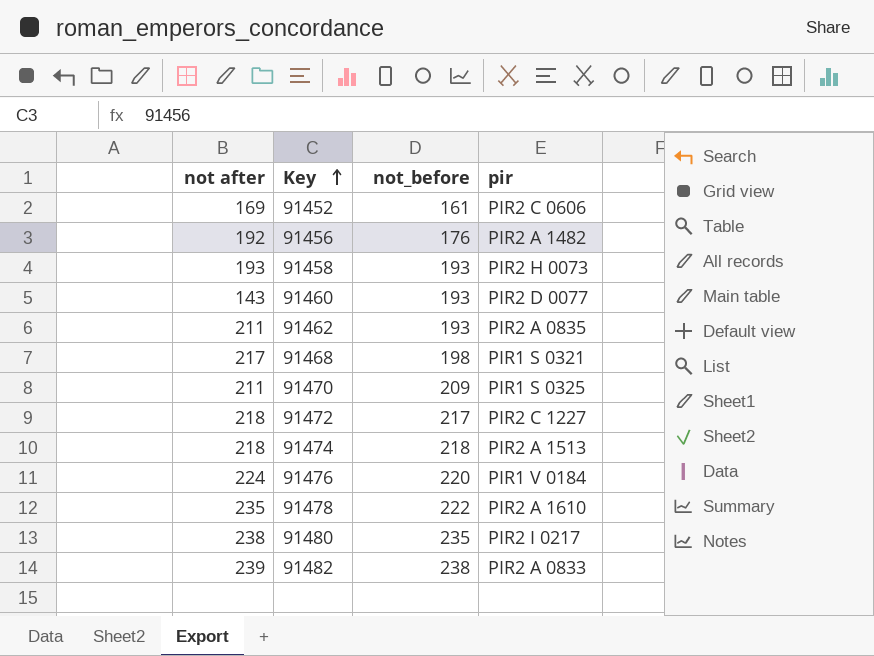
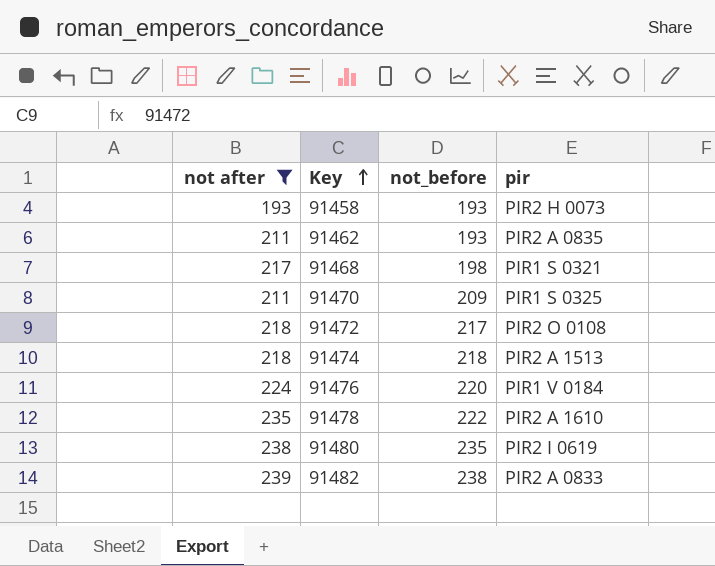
filter: none -> not after >= 193
91472 | pir: PIR2 C 1227 -> PIR2 O 0108
91480 | pir: PIR2 I 0217 -> PIR2 I 0619

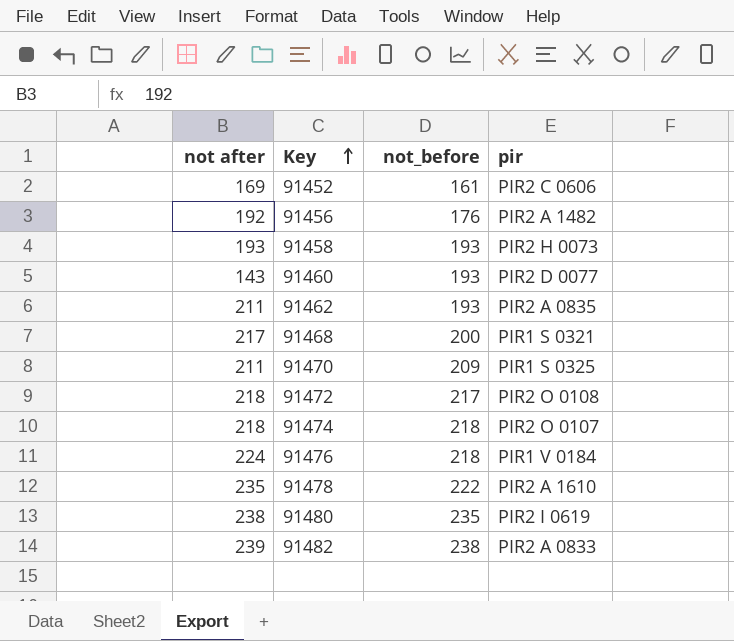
filter: not after >= 193 -> none
91468 | not_before: 198 -> 200
91474 | pir: PIR2 A 1513 -> PIR2 O 0107
91476 | not_before: 220 -> 218

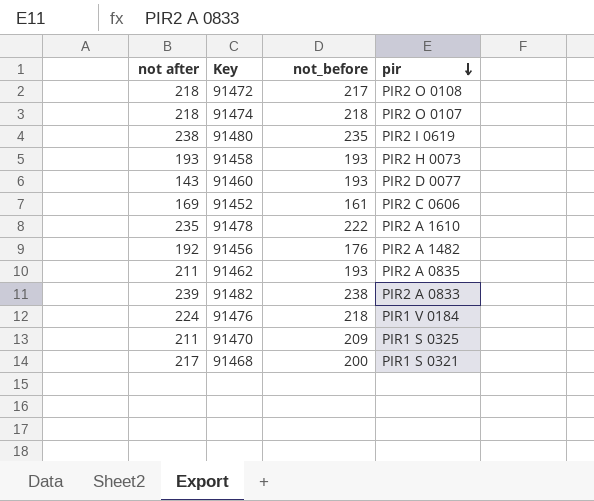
row order: Key ascending -> pir descending

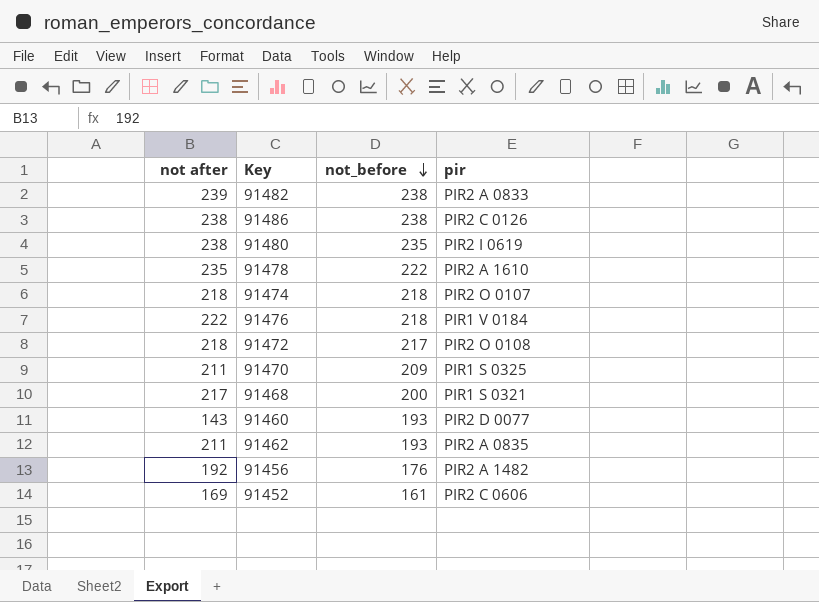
row order: pir descending -> not_before descending
row 91458: 193 | 193 | PIR2 H 0073 -> none
row 91486: none -> 238 | 238 | PIR2 C 0126
91476 | not after: 224 -> 222

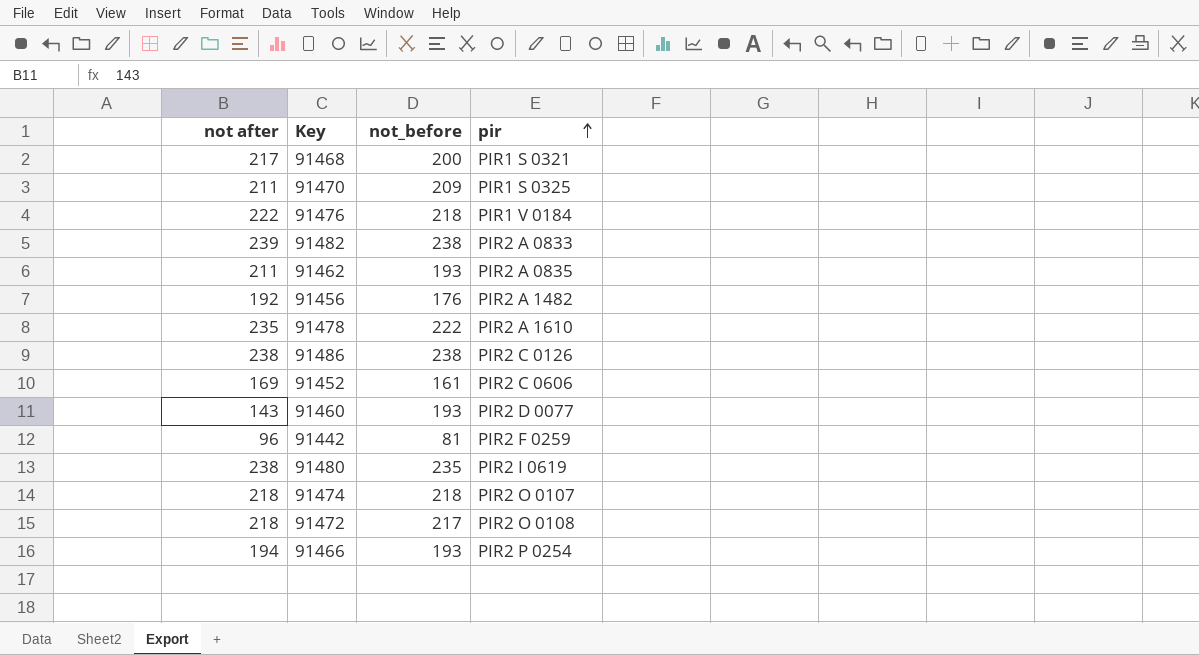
row order: not_before descending -> pir ascending
row 91442: none -> 96 | 81 | PIR2 F 0259
row 91466: none -> 194 | 193 | PIR2 P 0254

